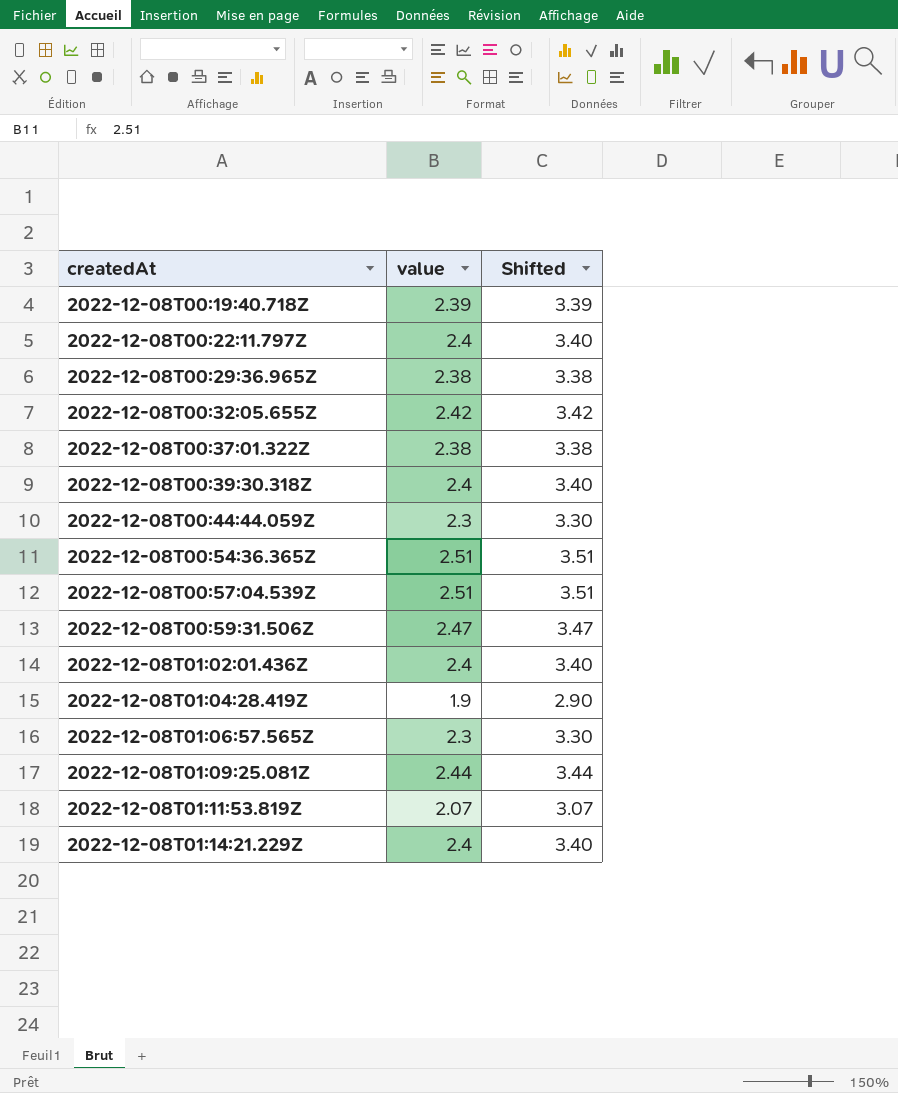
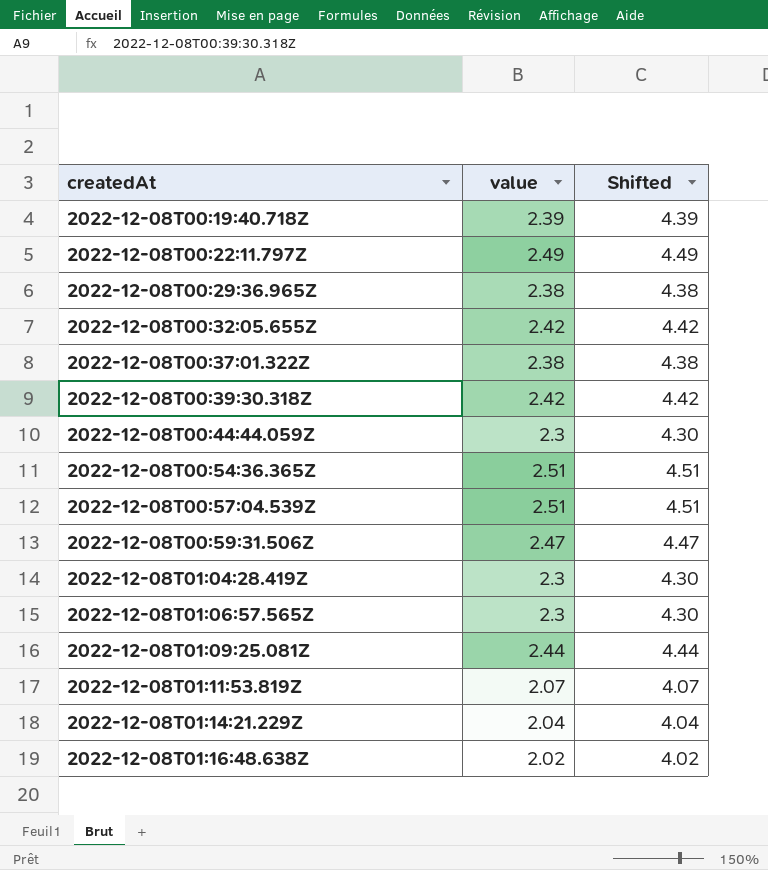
column Shifted | formula: [value] + 1 -> [value] + 2
row 2022-12-08T01:02:01.436Z: 2.4 | 3.40 -> none
2022-12-08T00:22:11.797Z | value: 2.4 -> 2.49
2022-12-08T00:39:30.318Z | value: 2.4 -> 2.42
2022-12-08T01:04:28.419Z | value: 1.9 -> 2.3
2022-12-08T01:14:21.229Z | value: 2.4 -> 2.04
row 2022-12-08T01:16:48.638Z: none -> 2.02 | 4.02

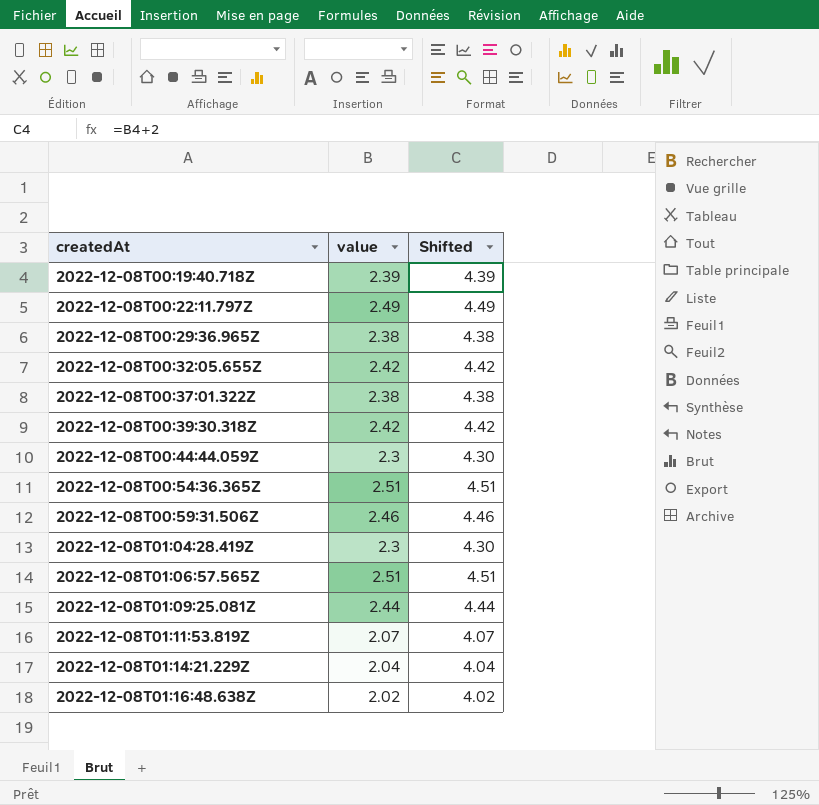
row 2022-12-08T00:57:04.539Z: 2.51 | 4.51 -> none
2022-12-08T00:59:31.506Z | value: 2.47 -> 2.46
2022-12-08T00:59:31.506Z | Shifted: 4.47 -> 4.46
2022-12-08T01:06:57.565Z | value: 2.3 -> 2.51
2022-12-08T01:06:57.565Z | Shifted: 4.30 -> 4.51

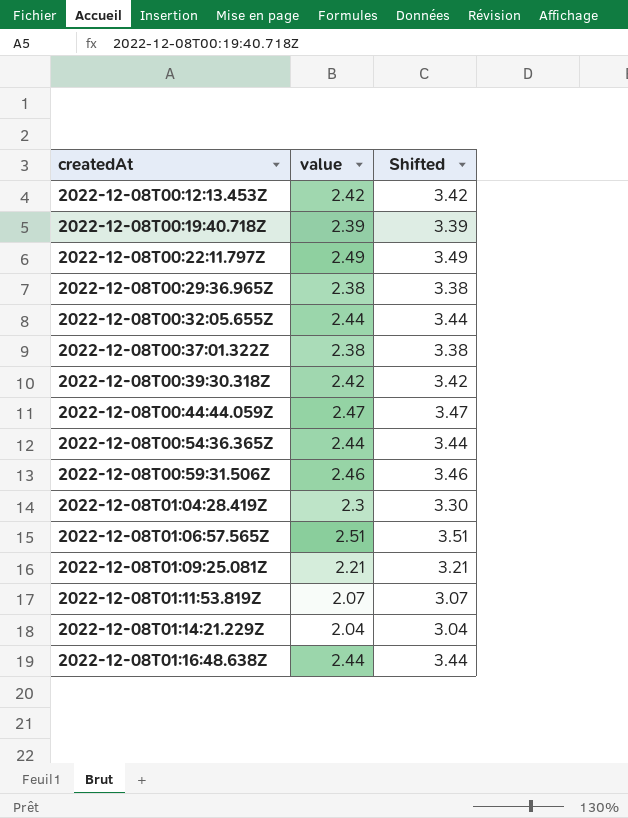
column Shifted | formula: [value] + 2 -> [value] + 1
row 2022-12-08T00:12:13.453Z: none -> 2.42 | 3.42
2022-12-08T00:32:05.655Z | value: 2.42 -> 2.44
2022-12-08T00:44:44.059Z | value: 2.3 -> 2.47
2022-12-08T00:54:36.365Z | value: 2.51 -> 2.44
2022-12-08T01:09:25.081Z | value: 2.44 -> 2.21
2022-12-08T01:16:48.638Z | value: 2.02 -> 2.44

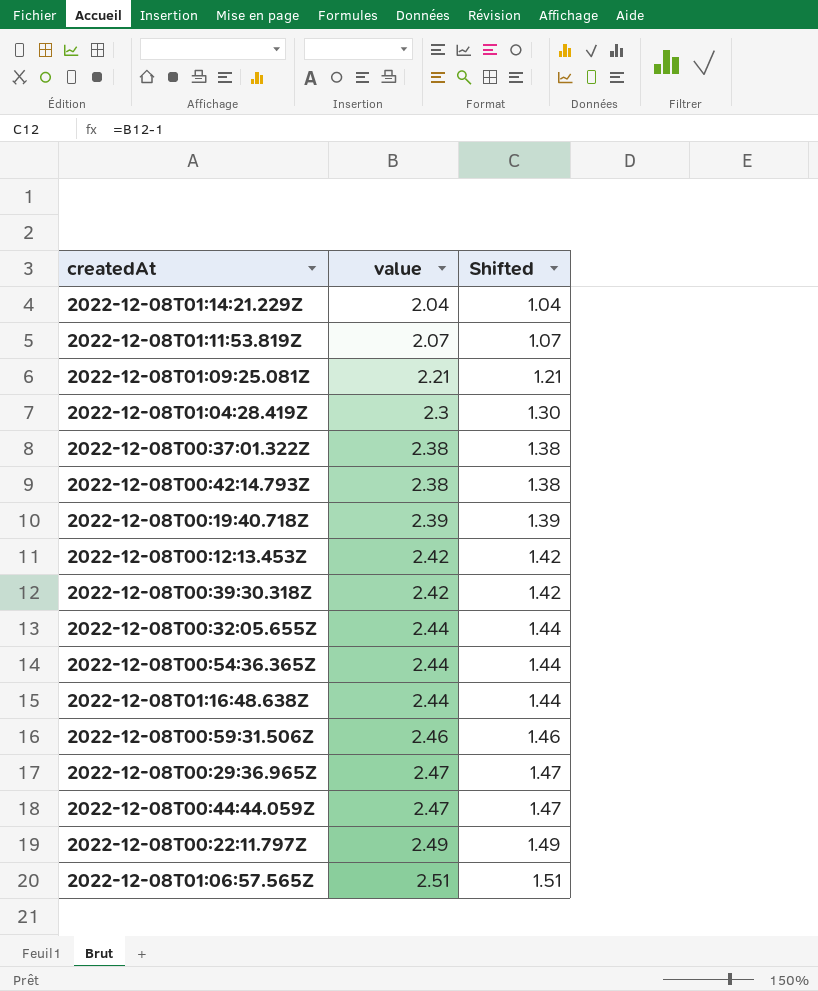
row order: createdAt ascending -> value ascending
column Shifted | formula: [value] + 1 -> [value] - 1
row 2022-12-08T00:42:14.793Z: none -> 2.38 | 1.38
2022-12-08T00:29:36.965Z | value: 2.38 -> 2.47

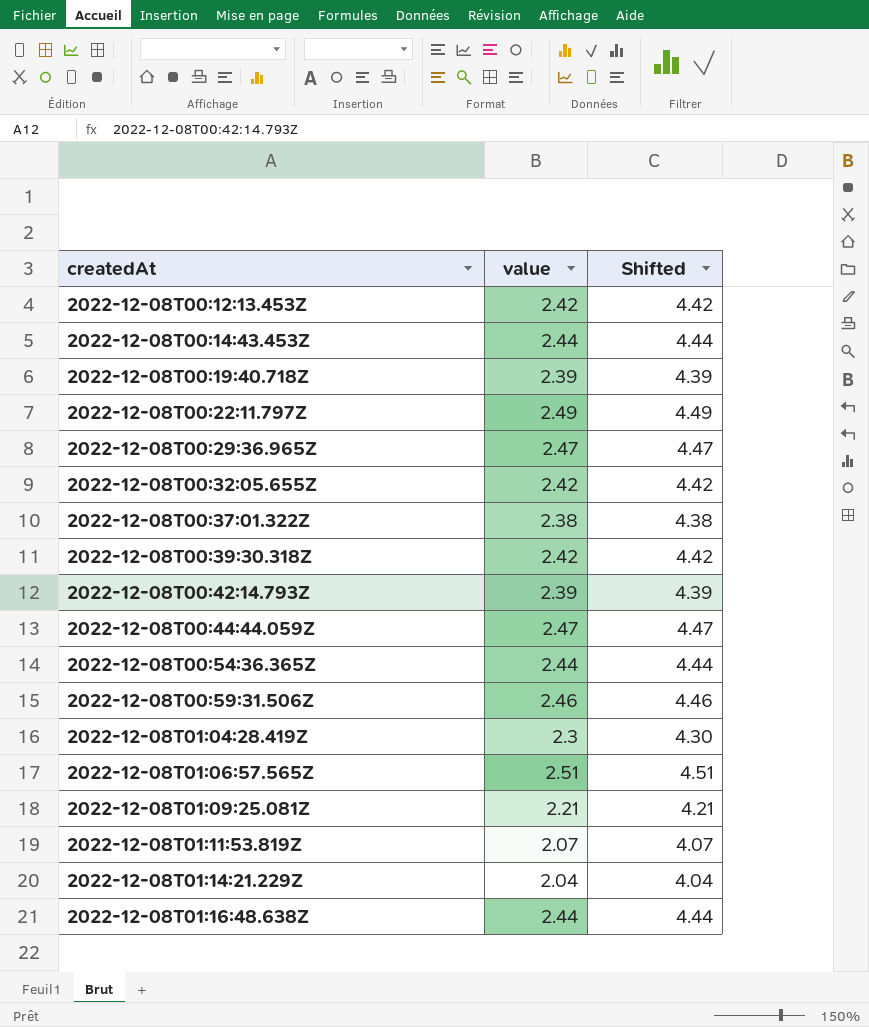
row order: value ascending -> createdAt ascending
column Shifted | formula: [value] - 1 -> [value] + 2
row 2022-12-08T00:14:43.453Z: none -> 2.44 | 4.44
2022-12-08T00:32:05.655Z | value: 2.44 -> 2.42
2022-12-08T00:42:14.793Z | value: 2.38 -> 2.39

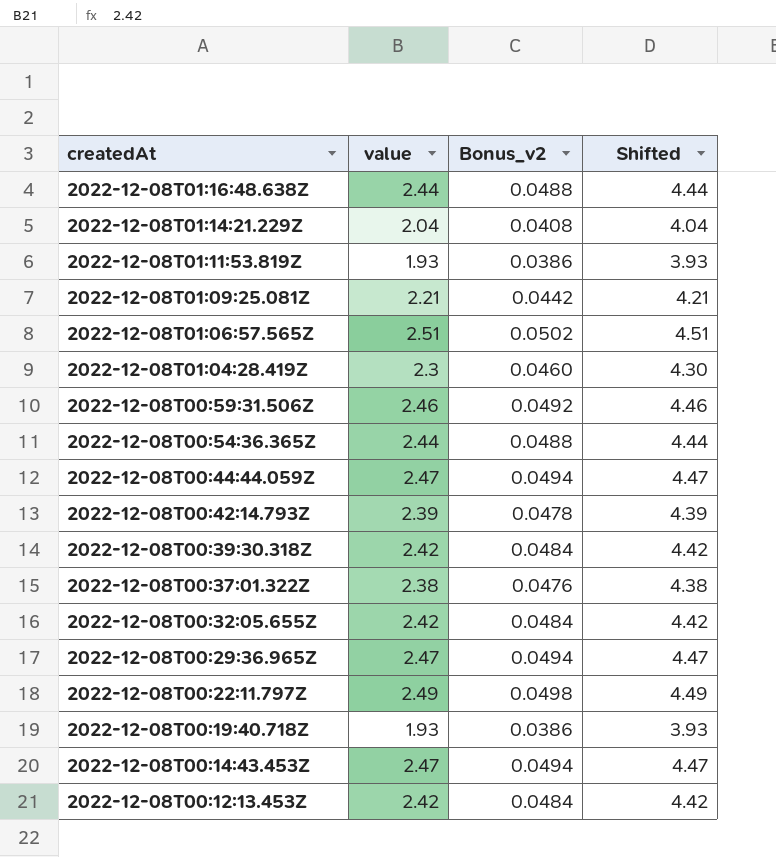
row order: createdAt ascending -> createdAt descending
column Bonus_v2 | formula: none -> [value] * 0.02
2022-12-08T01:11:53.819Z | value: 2.07 -> 1.93
2022-12-08T01:11:53.819Z | Shifted: 4.07 -> 3.93
2022-12-08T00:19:40.718Z | value: 2.39 -> 1.93
2022-12-08T00:19:40.718Z | Shifted: 4.39 -> 3.93
2022-12-08T00:14:43.453Z | value: 2.44 -> 2.47
2022-12-08T00:14:43.453Z | Shifted: 4.44 -> 4.47

